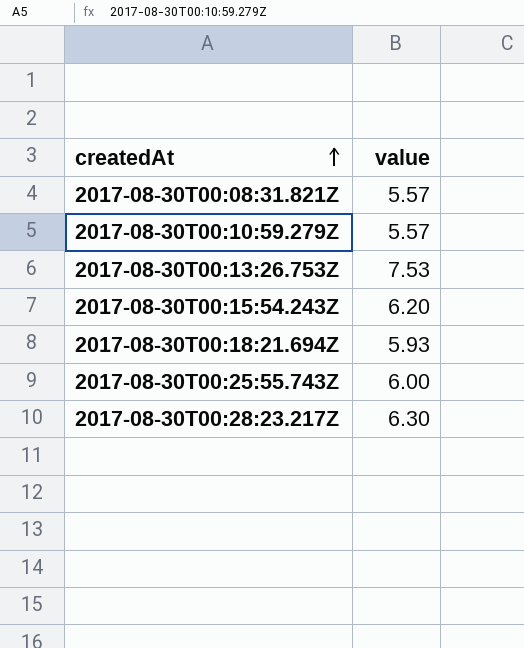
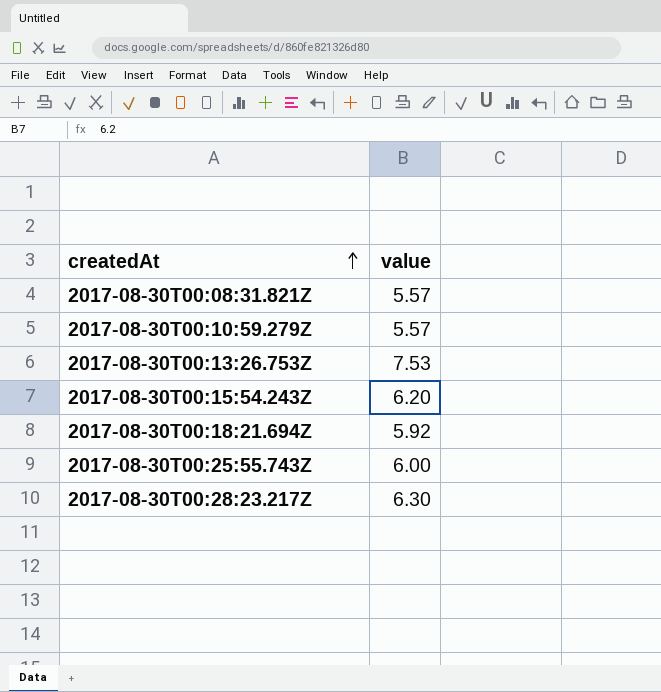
2017-08-30T00:18:21.694Z | value: 5.93 -> 5.92

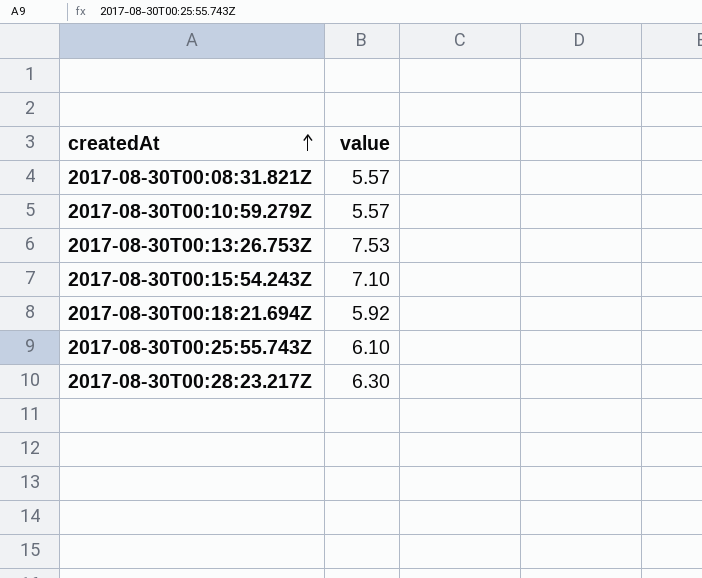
2017-08-30T00:15:54.243Z | value: 6.20 -> 7.10
2017-08-30T00:25:55.743Z | value: 6.00 -> 6.10

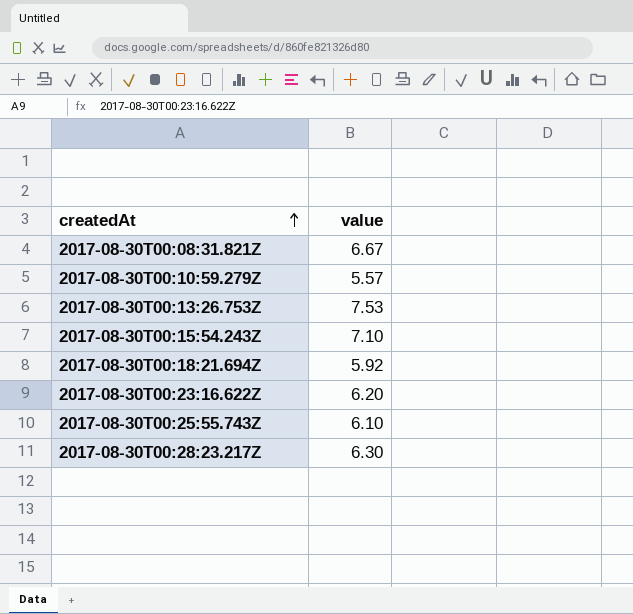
2017-08-30T00:08:31.821Z | value: 5.57 -> 6.67
row 2017-08-30T00:23:16.622Z: none -> 6.20

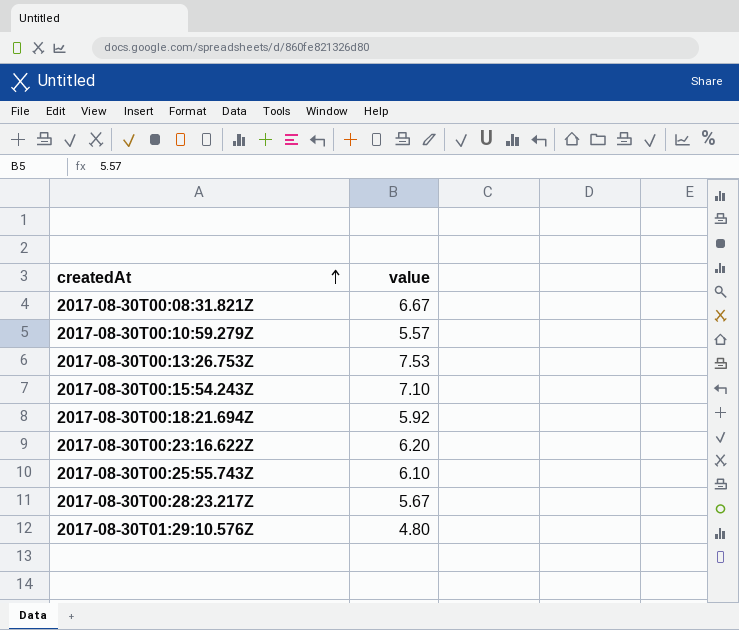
2017-08-30T00:28:23.217Z | value: 6.30 -> 5.67
row 2017-08-30T01:29:10.576Z: none -> 4.80

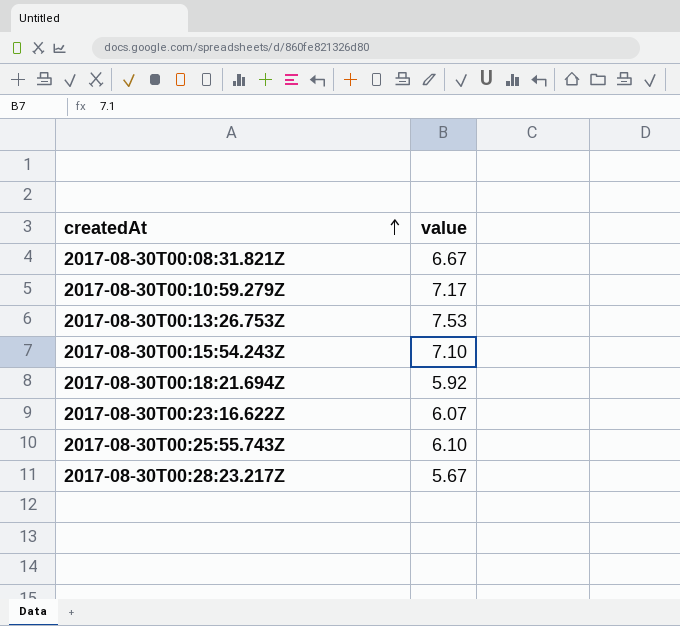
row 2017-08-30T01:29:10.576Z: 4.80 -> none
2017-08-30T00:10:59.279Z | value: 5.57 -> 7.17
2017-08-30T00:23:16.622Z | value: 6.20 -> 6.07

